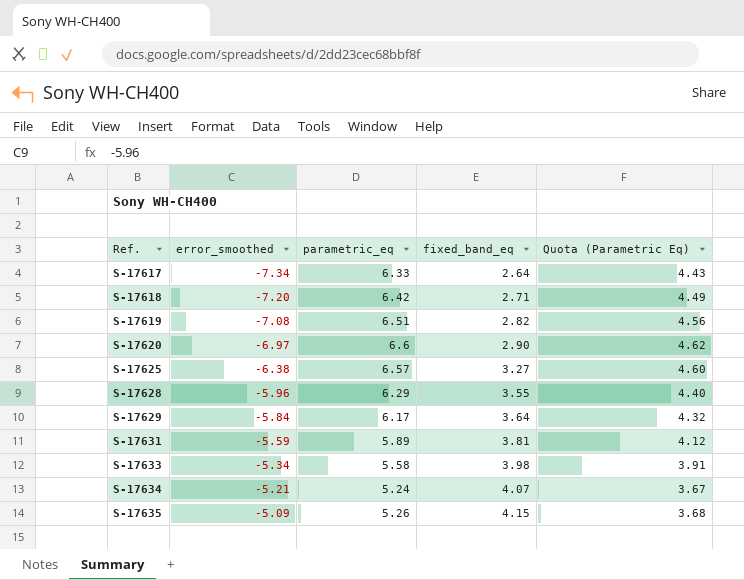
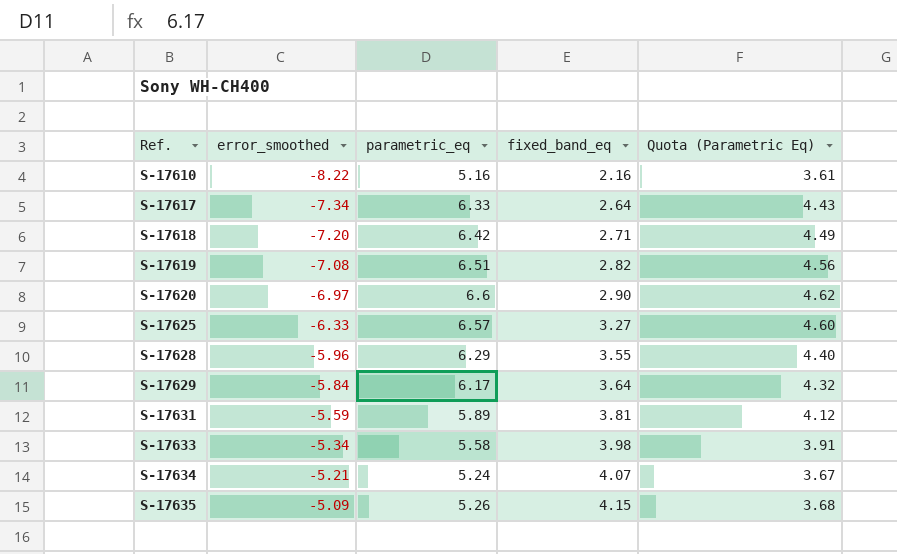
row S-17610: none -> -8.22 | 5.16 | 2.16 | 3.61
S-17625 | error_smoothed: -6.38 -> -6.33

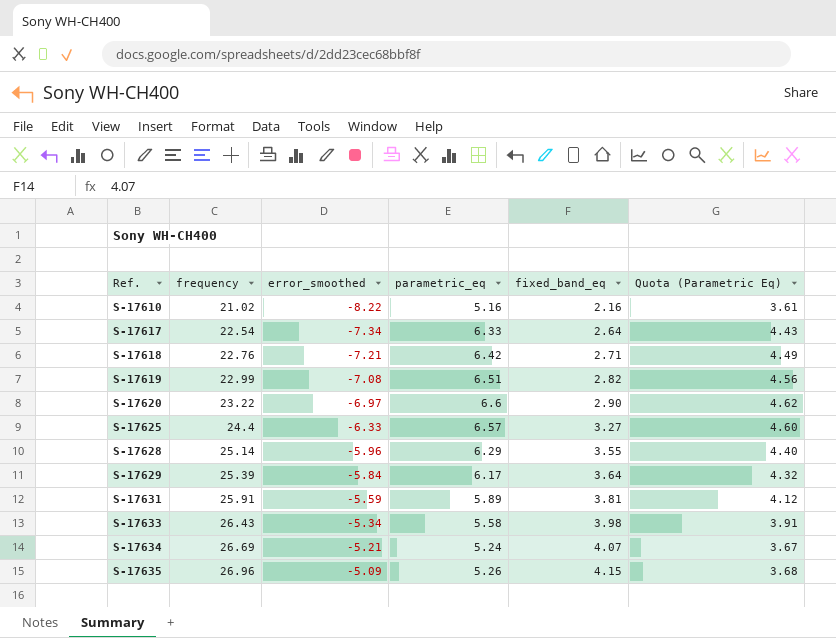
column frequency | position: none -> 2
S-17618 | error_smoothed: -7.20 -> -7.21

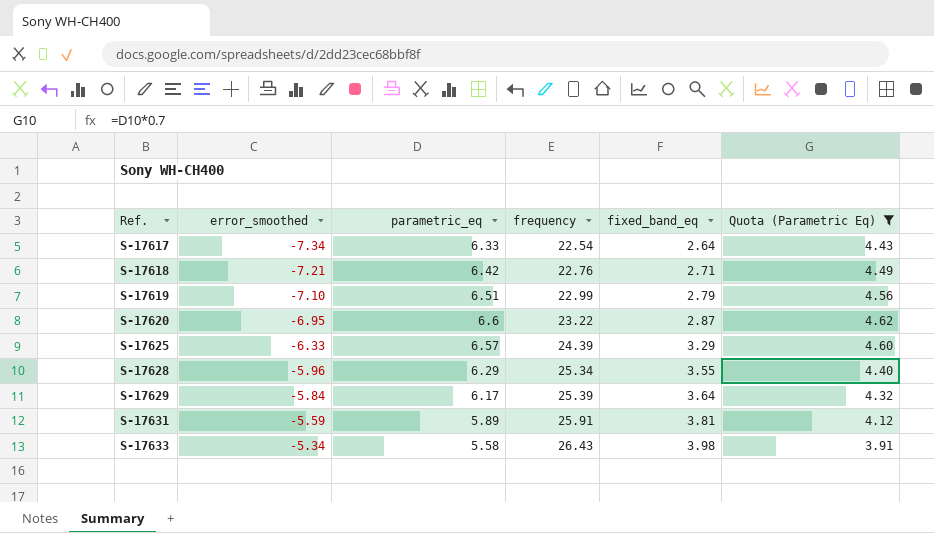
filter: none -> Quota (Parametric Eq) >= 3.91
column frequency | position: 2 -> 4
S-17619 | error_smoothed: -7.08 -> -7.10
S-17619 | fixed_band_eq: 2.82 -> 2.79
S-17620 | error_smoothed: -6.97 -> -6.95
S-17620 | fixed_band_eq: 2.90 -> 2.87
S-17625 | frequency: 24.4 -> 24.39
S-17625 | fixed_band_eq: 3.27 -> 3.29
S-17628 | frequency: 25.14 -> 25.34

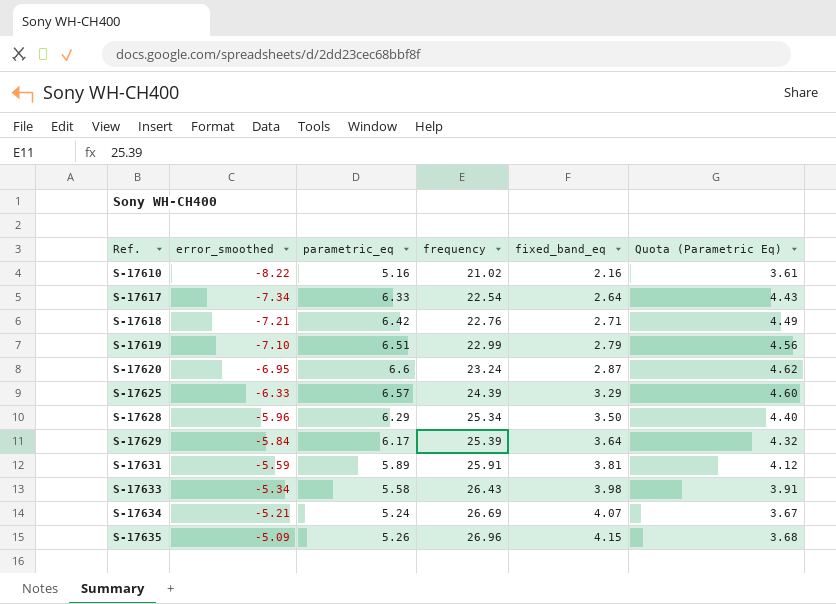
filter: Quota (Parametric Eq) >= 3.91 -> none
S-17620 | frequency: 23.22 -> 23.24
S-17628 | fixed_band_eq: 3.55 -> 3.50

